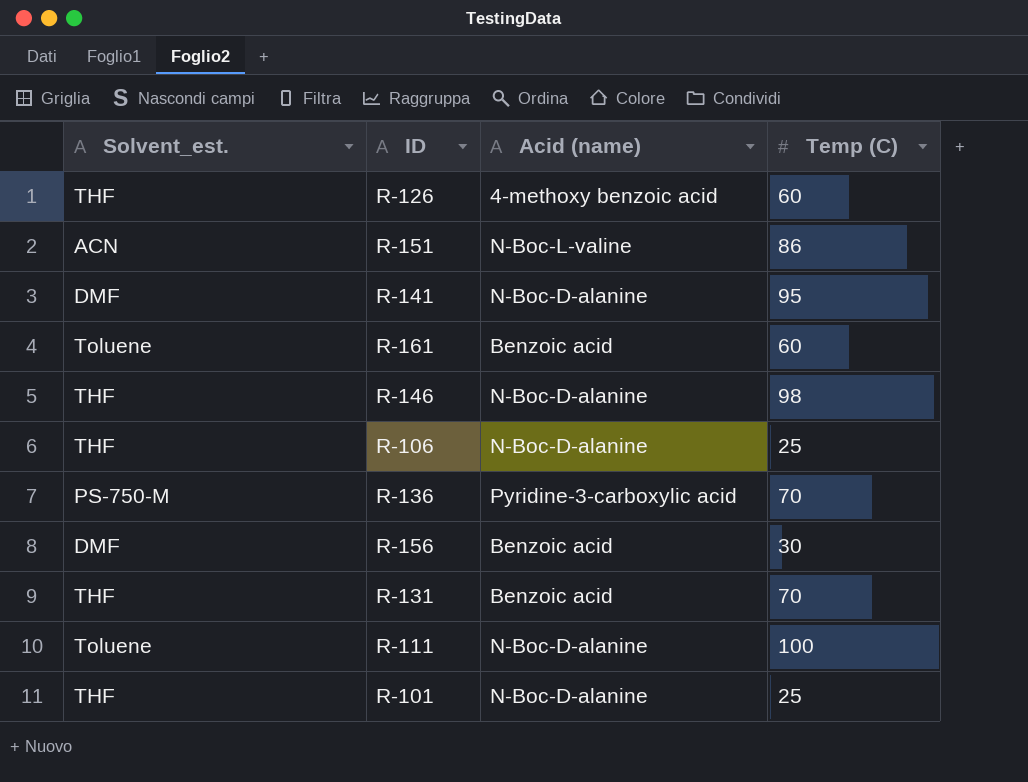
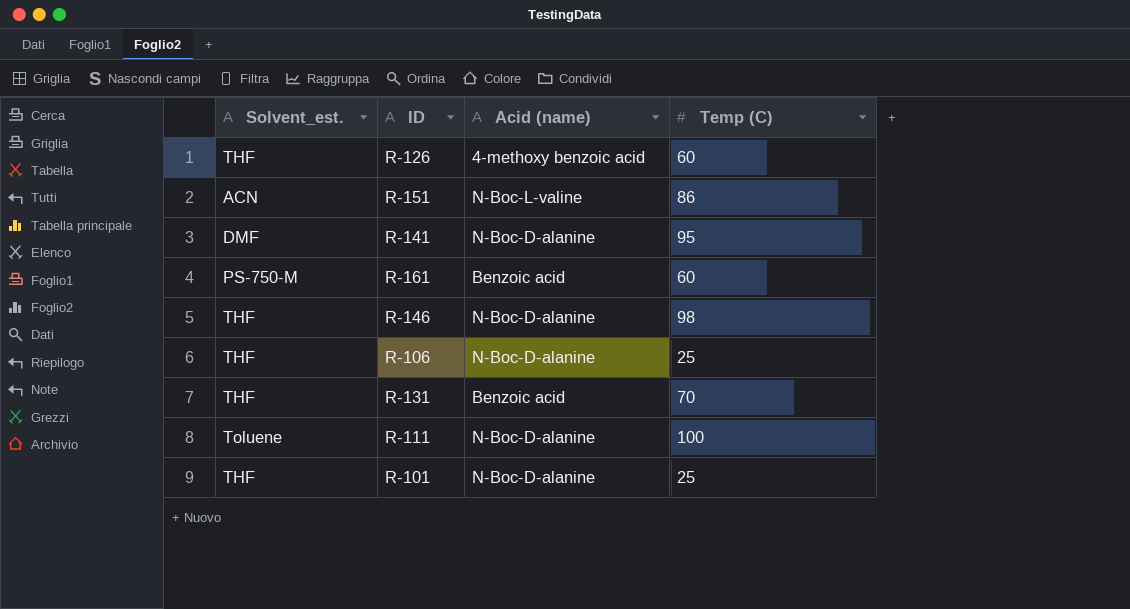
row R-136: PS-750-M | Pyridine-3-carboxylic acid | 70 -> none
row R-156: DMF | Benzoic acid | 30 -> none
R-161 | Solvent_est.: Toluene -> PS-750-M

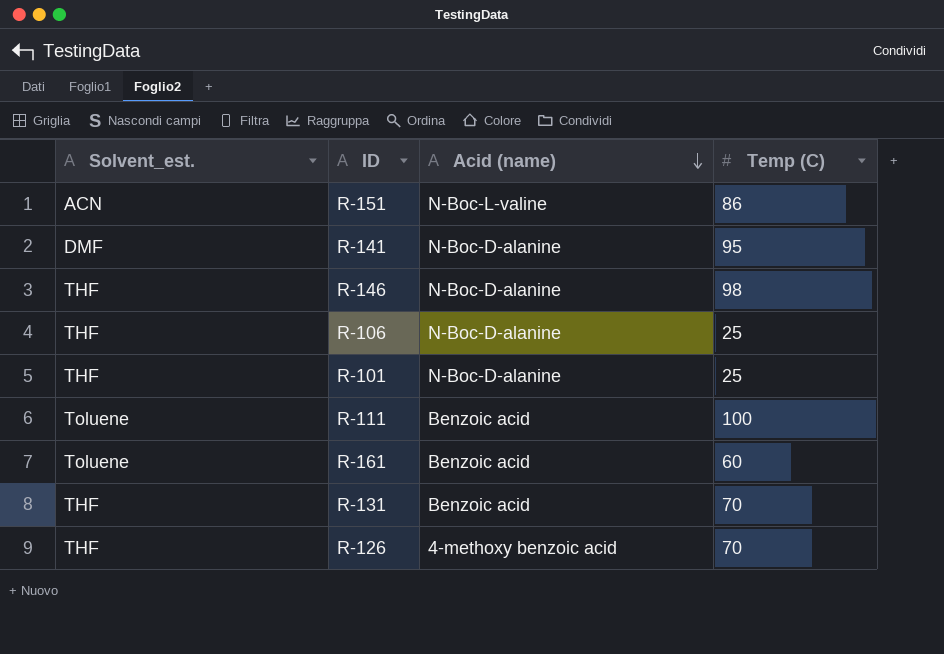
row order: none -> Acid (name) descending
R-111 | Acid (name): N-Boc-D-alanine -> Benzoic acid
R-161 | Solvent_est.: PS-750-M -> Toluene
R-126 | Temp (C): 60 -> 70

